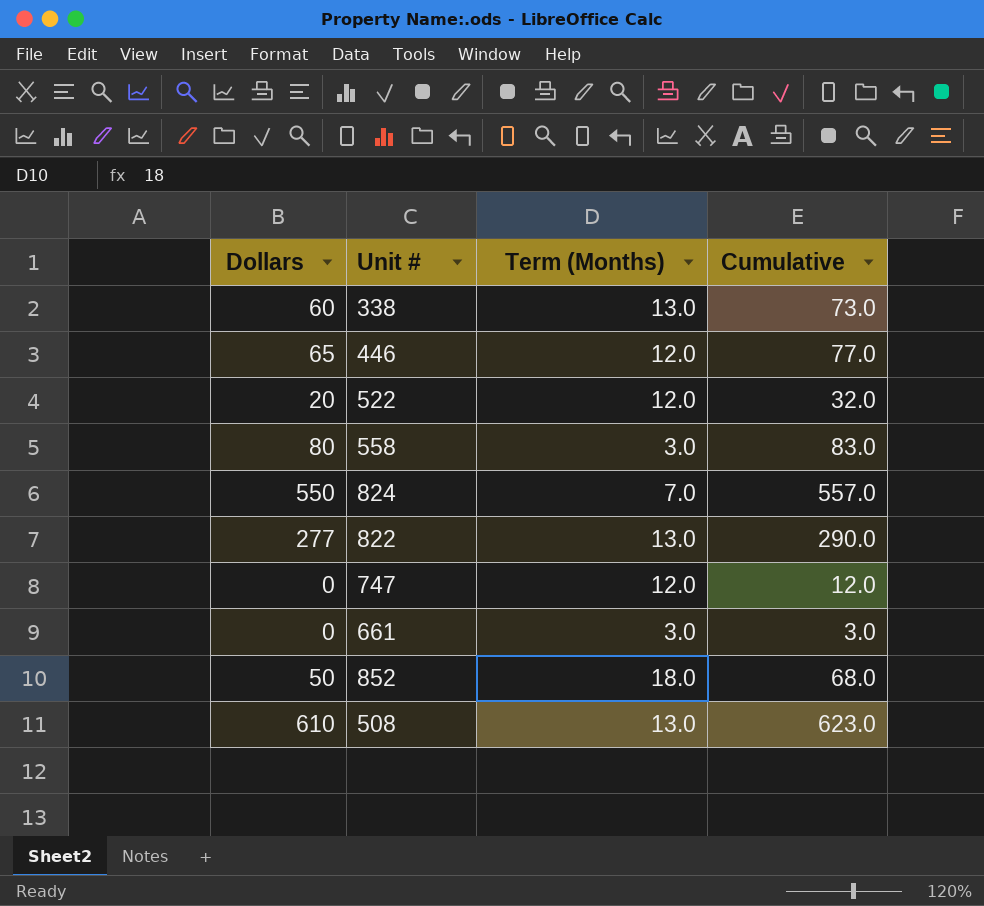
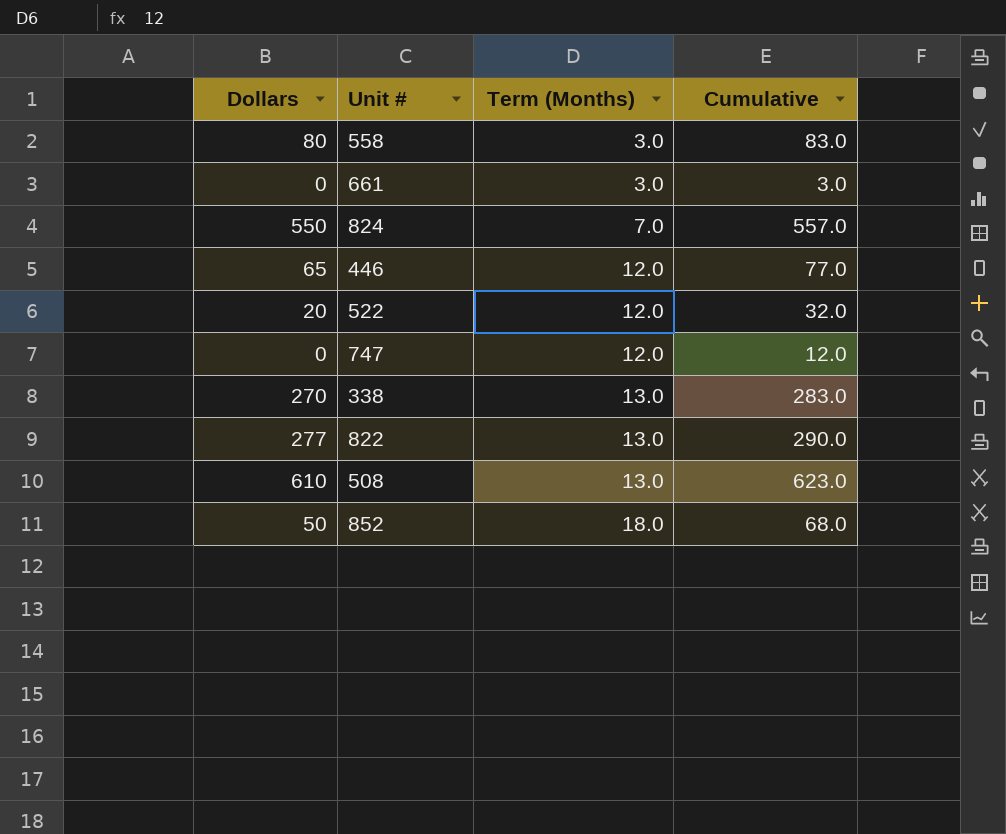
row order: none -> Term (Months) ascending
338 | Dollars: 60 -> 270
338 | Cumulative: 73.0 -> 283.0

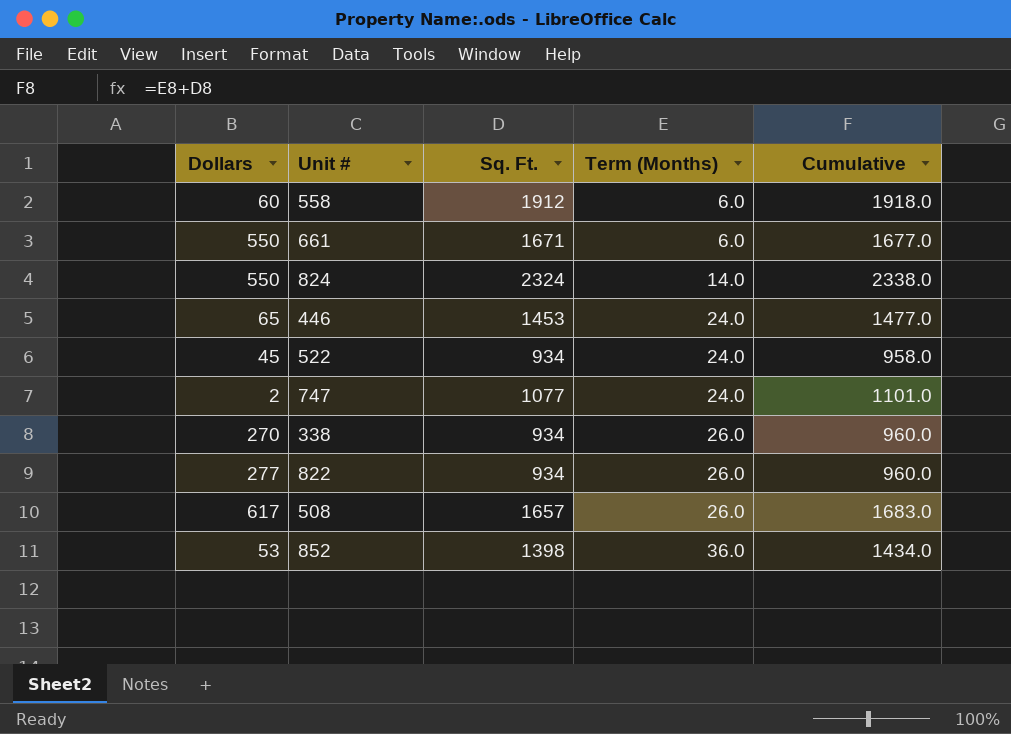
column Sq. Ft. | position: none -> 3
column Cumulative | formula: [Dollars] + [Term (Months)] -> [Sq. Ft.] + [Term (Months)]
558 | Dollars: 80 -> 60
558 | Term (Months): 3.0 -> 6.0
661 | Dollars: 0 -> 550
661 | Term (Months): 3.0 -> 6.0
824 | Term (Months): 7.0 -> 14.0
446 | Term (Months): 12.0 -> 24.0
522 | Dollars: 20 -> 45
522 | Term (Months): 12.0 -> 24.0
747 | Dollars: 0 -> 2
747 | Term (Months): 12.0 -> 24.0
338 | Term (Months): 13.0 -> 26.0
822 | Term (Months): 13.0 -> 26.0
508 | Dollars: 610 -> 617
508 | Term (Months): 13.0 -> 26.0
852 | Dollars: 50 -> 53
852 | Term (Months): 18.0 -> 36.0

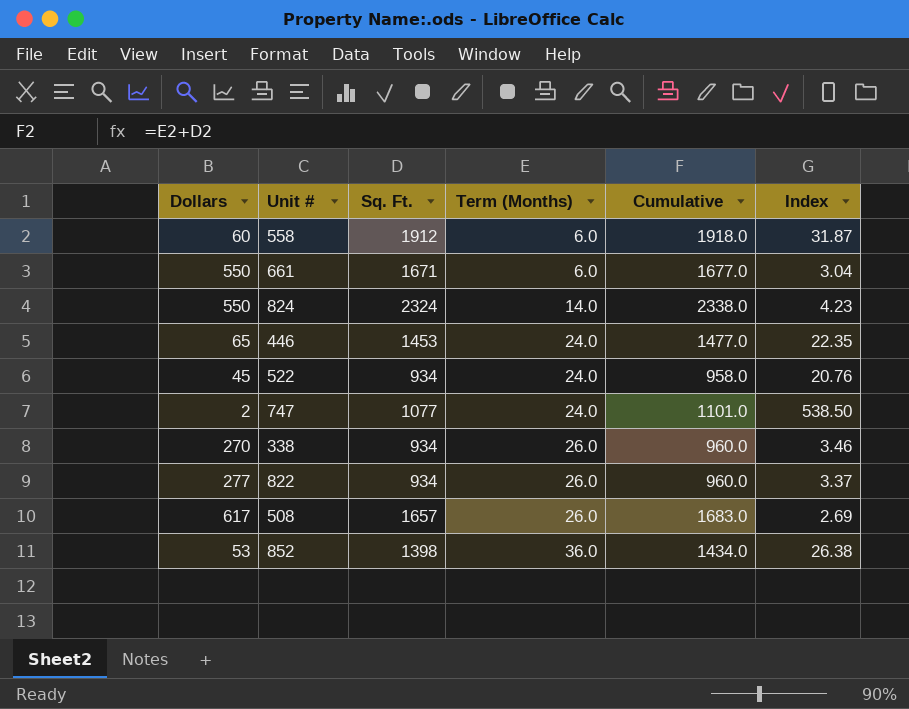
column Index | formula: none -> [Sq. Ft.] / [Dollars]

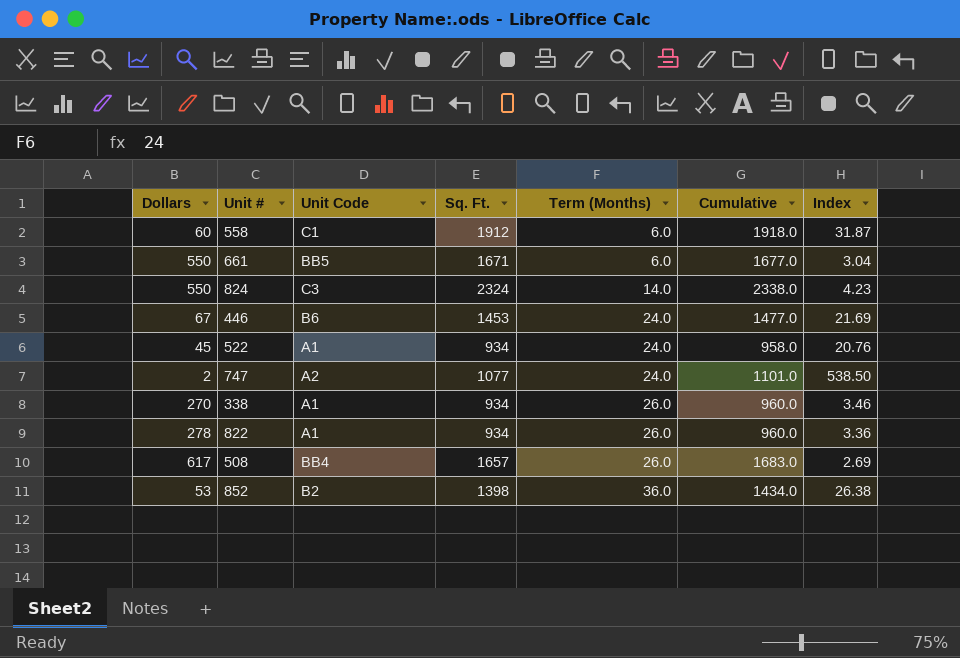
column Unit Code | position: none -> 3
446 | Dollars: 65 -> 67
446 | Index: 22.35 -> 21.69
822 | Dollars: 277 -> 278
822 | Index: 3.37 -> 3.36

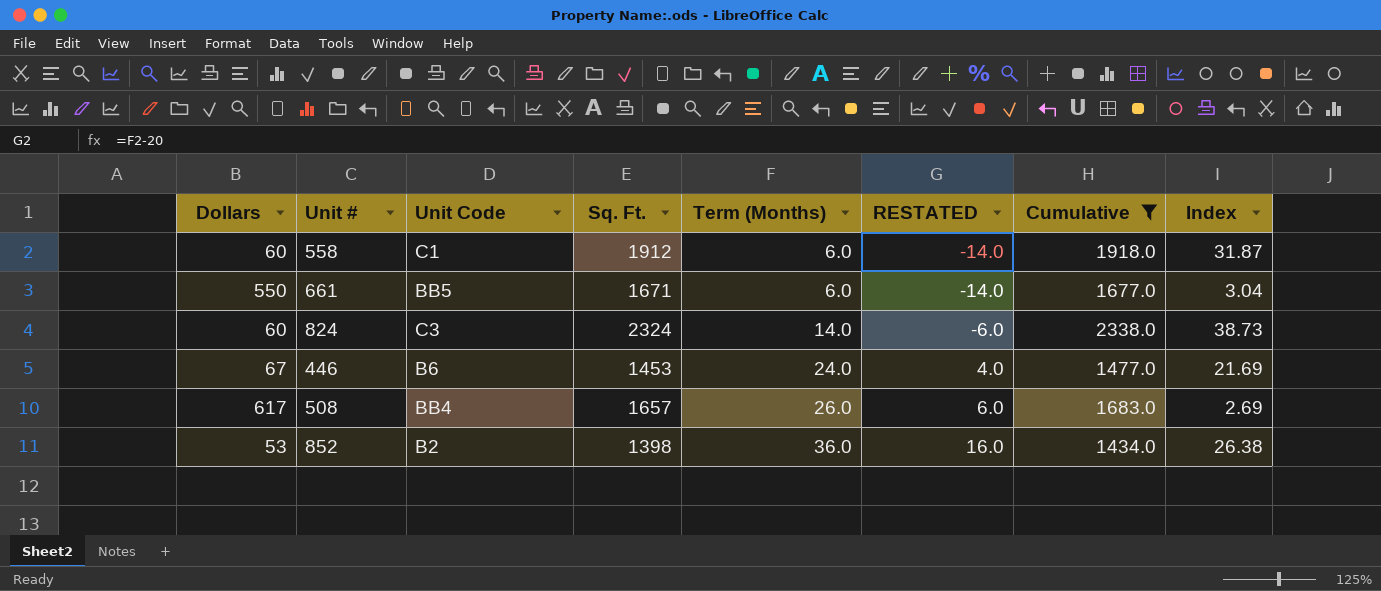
filter: none -> Cumulative >= 1434.0
column RESTATED | formula: none -> [Term (Months)] - 20
824 | Dollars: 550 -> 60
824 | Index: 4.23 -> 38.73

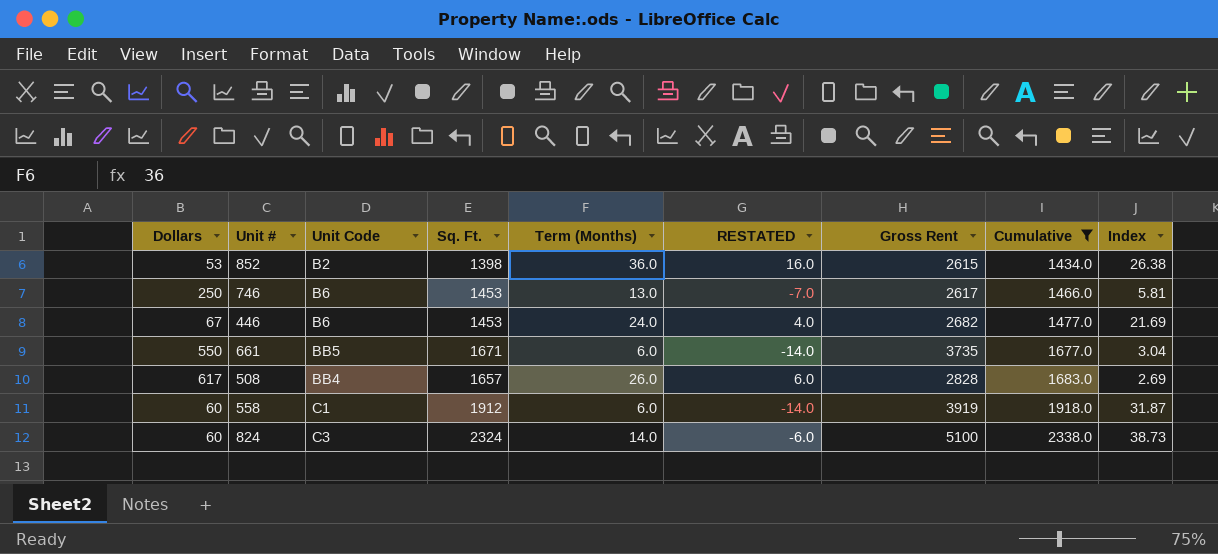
row order: Term (Months) ascending -> Cumulative ascending
column Gross Rent | position: none -> 7
row 746: none -> 250 | B6 | 1453 | 13.0 | -7.0 | 2617 | 1466.0 | 5.81

